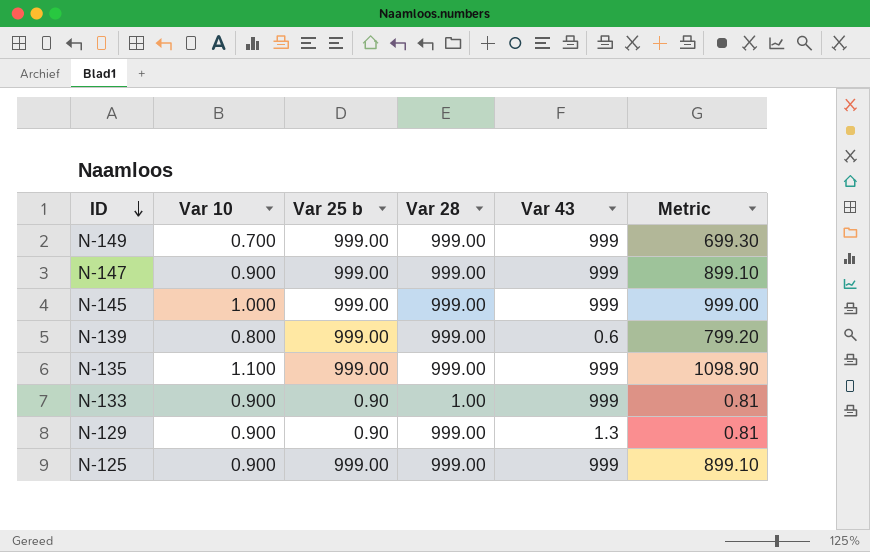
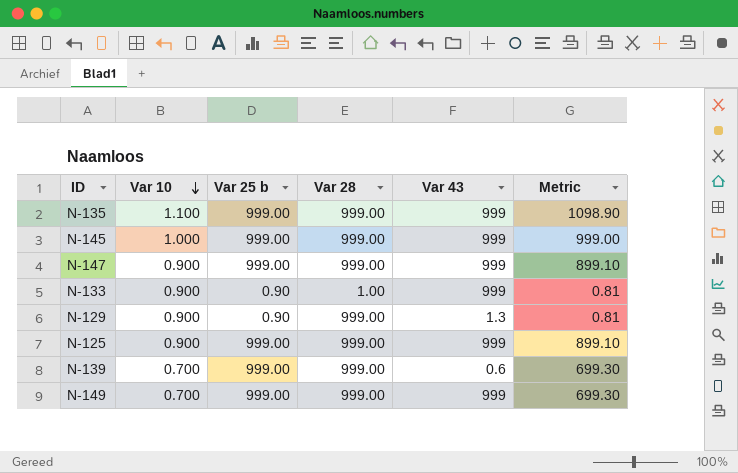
row order: ID descending -> Var 10 descending
N-139 | Var 10: 0.800 -> 0.700
N-139 | Metric: 799.20 -> 699.30

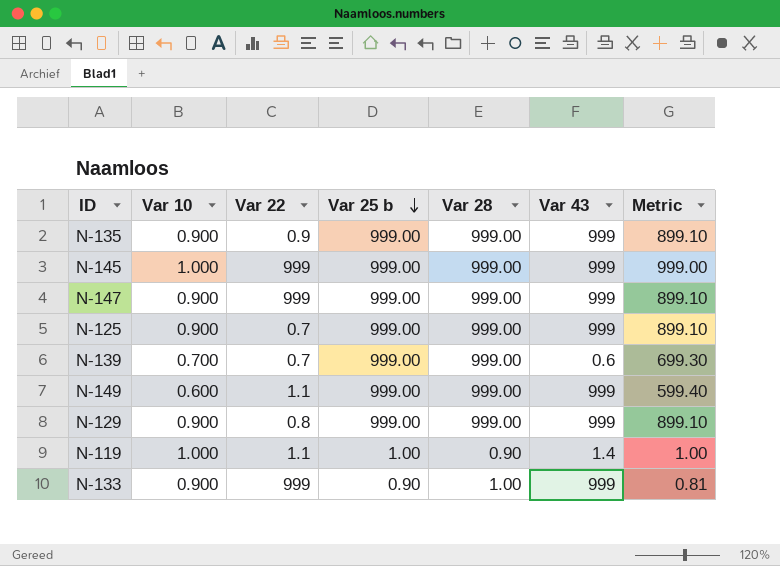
row order: Var 10 descending -> Var 25 b descending
column Var 22 | position: none -> 3
N-135 | Var 10: 1.100 -> 0.900
N-135 | Metric: 1098.90 -> 899.10
N-149 | Var 10: 0.700 -> 0.600
N-149 | Metric: 699.30 -> 599.40
N-129 | Var 25 b: 0.90 -> 999.00
N-129 | Var 43: 1.3 -> 999
N-129 | Metric: 0.81 -> 899.10
row N-119: none -> 1.000 | 1.1 | 1.00 | 0.90 | 1.4 | 1.00

